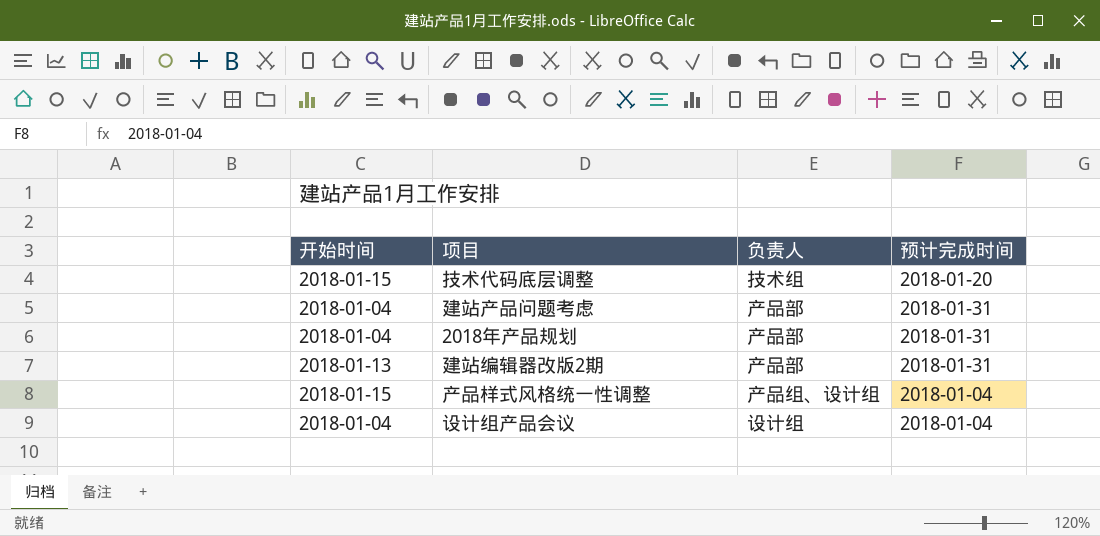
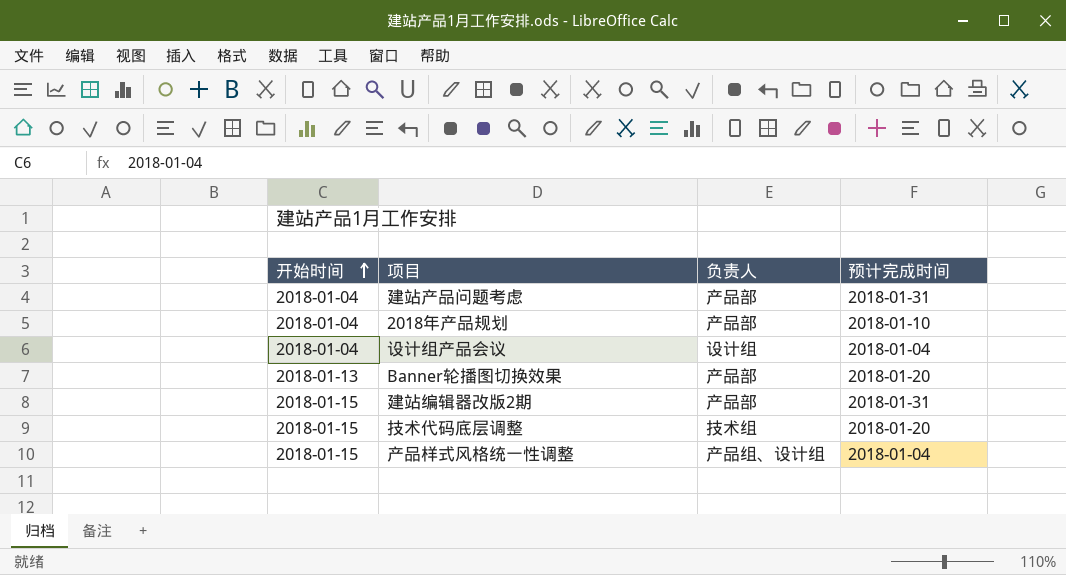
row order: none -> 开始时间 ascending
2018年产品规划 | 预计完成时间: 2018-01-31 -> 2018-01-10
row Banner轮播图切换效果: none -> 2018-01-13 | 产品部 | 2018-01-20
建站编辑器改版2期 | 开始时间: 2018-01-13 -> 2018-01-15

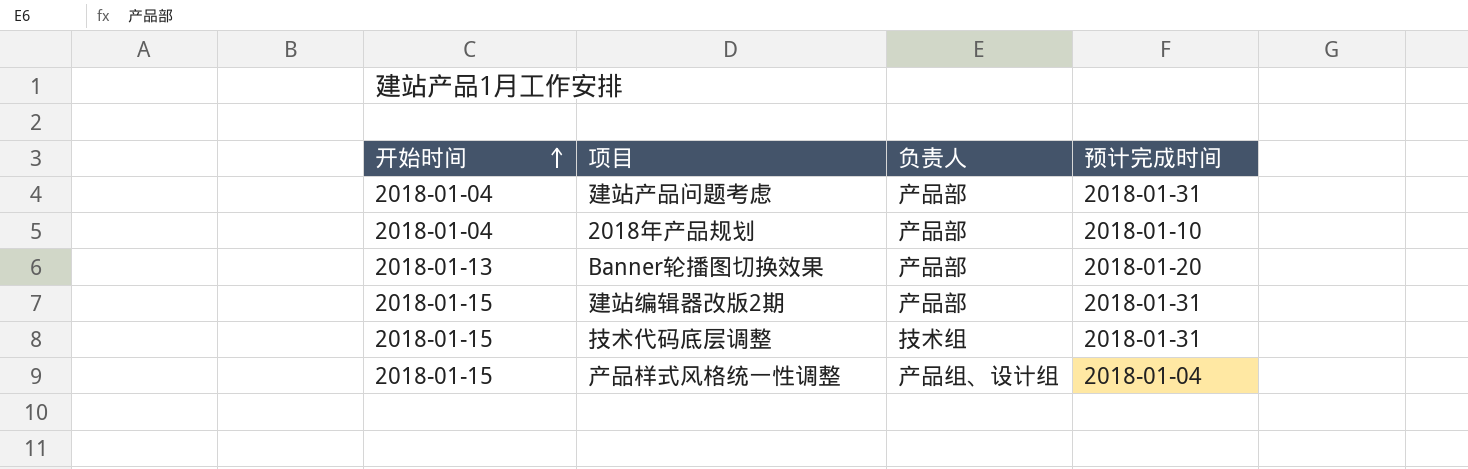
row 设计组产品会议: 2018-01-04 | 设计组 | 2018-01-04 -> none
技术代码底层调整 | 预计完成时间: 2018-01-20 -> 2018-01-31

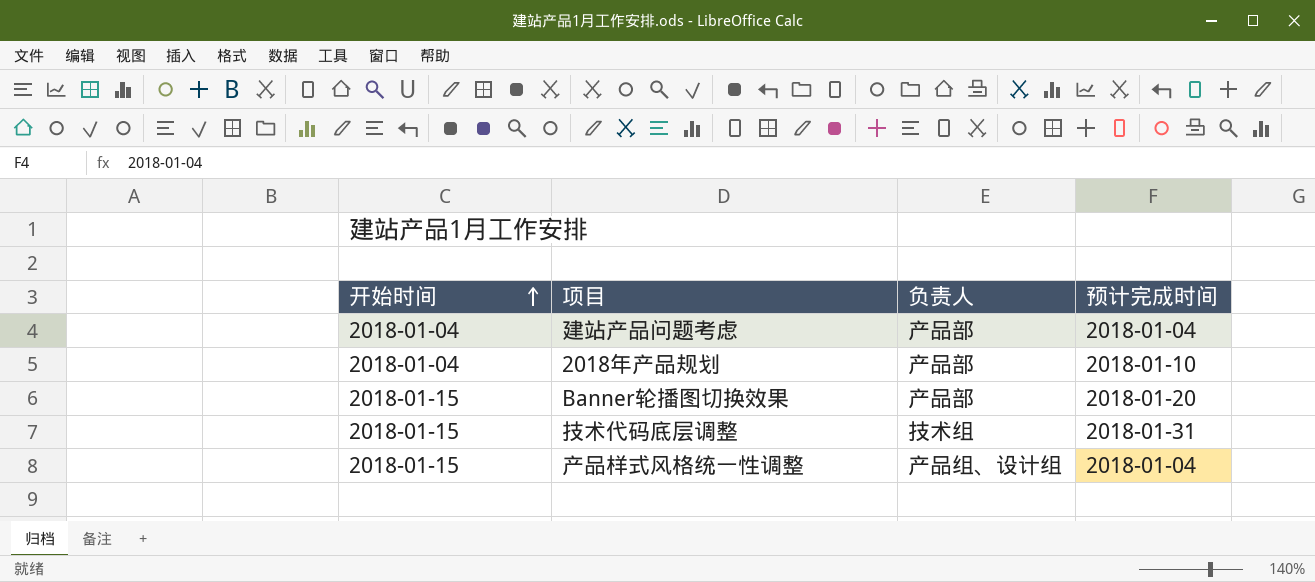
row 建站编辑器改版2期: 2018-01-15 | 产品部 | 2018-01-31 -> none
建站产品问题考虑 | 预计完成时间: 2018-01-31 -> 2018-01-04
Banner轮播图切换效果 | 开始时间: 2018-01-13 -> 2018-01-15

